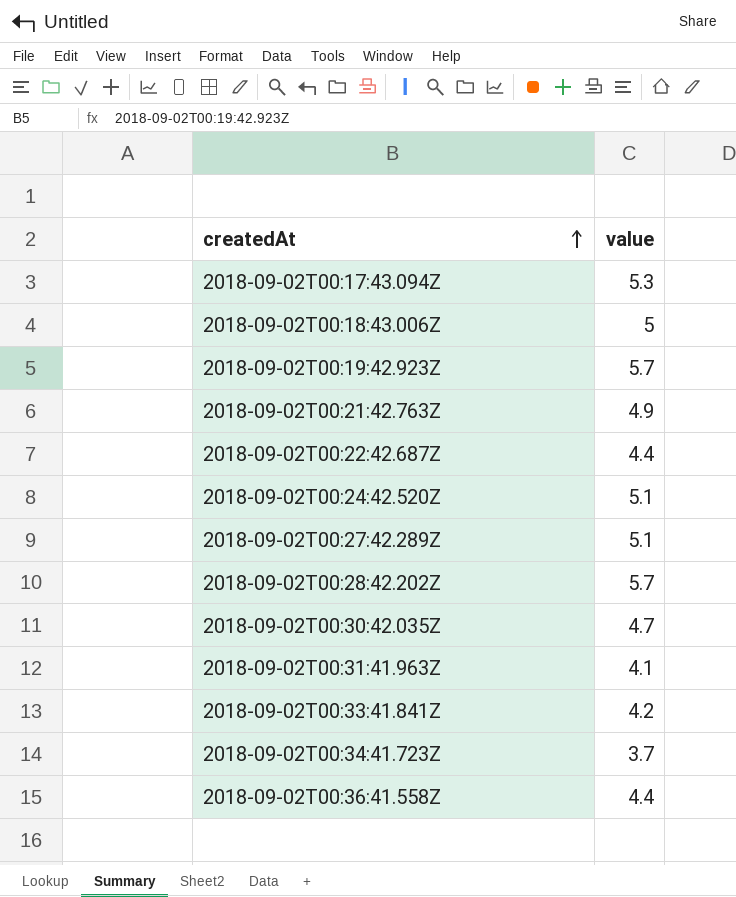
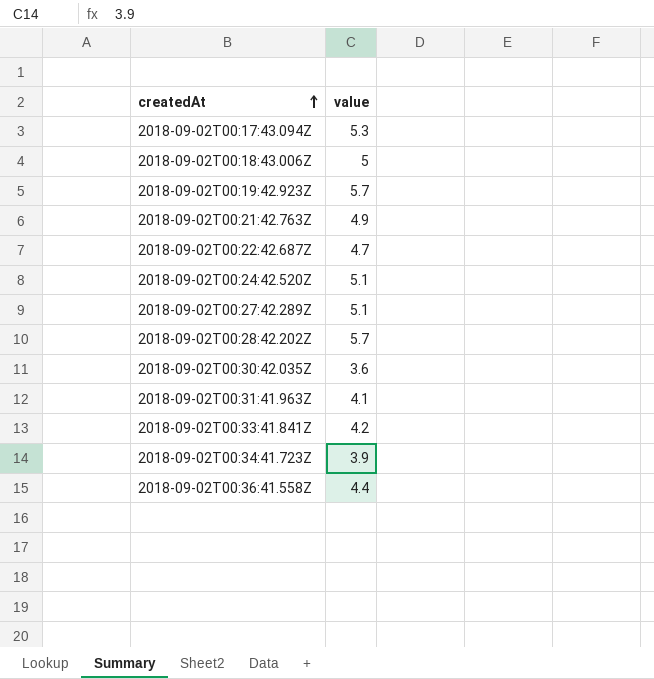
2018-09-02T00:22:42.687Z | value: 4.4 -> 4.7
2018-09-02T00:30:42.035Z | value: 4.7 -> 3.6
2018-09-02T00:34:41.723Z | value: 3.7 -> 3.9

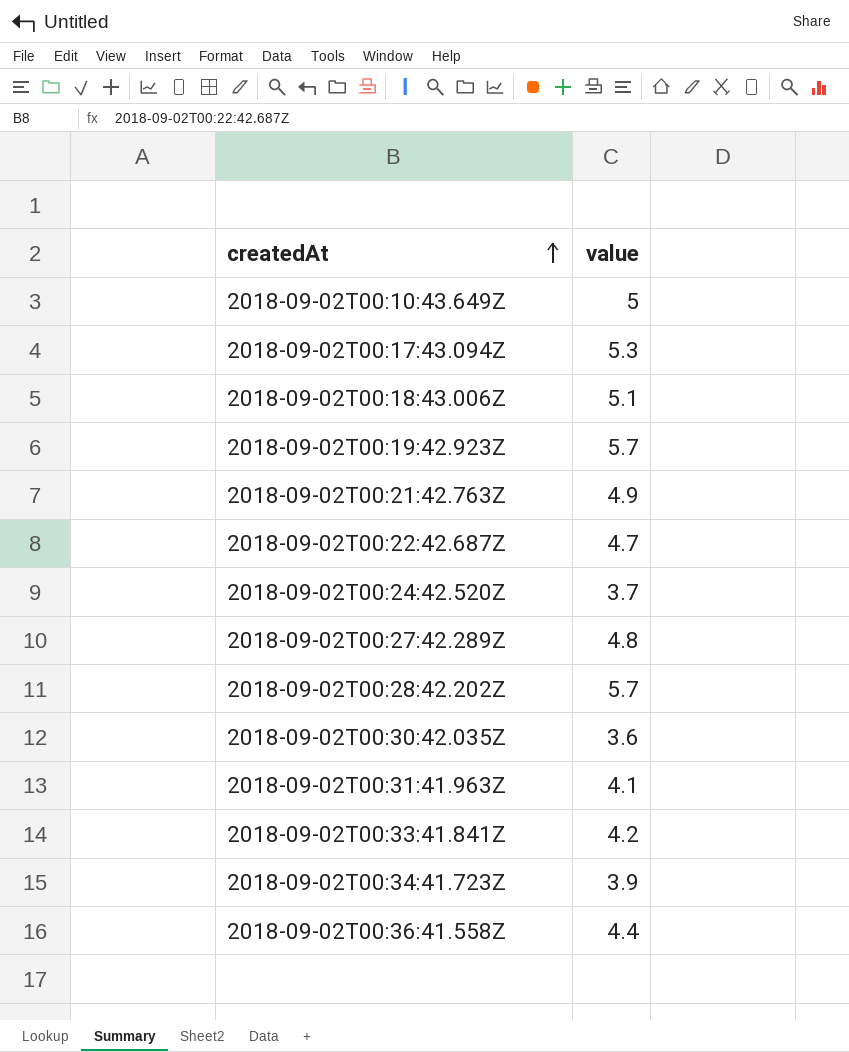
row 2018-09-02T00:10:43.649Z: none -> 5
2018-09-02T00:18:43.006Z | value: 5 -> 5.1
2018-09-02T00:24:42.520Z | value: 5.1 -> 3.7
2018-09-02T00:27:42.289Z | value: 5.1 -> 4.8

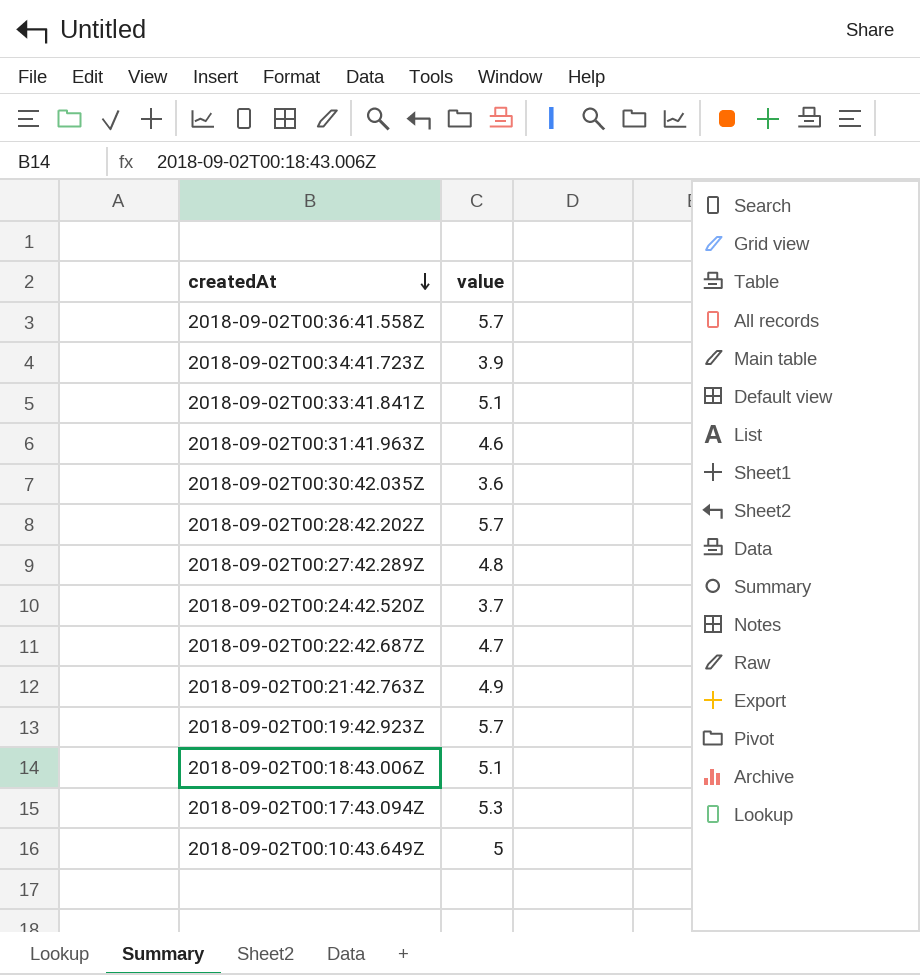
row order: createdAt ascending -> createdAt descending
2018-09-02T00:36:41.558Z | value: 4.4 -> 5.7
2018-09-02T00:33:41.841Z | value: 4.2 -> 5.1
2018-09-02T00:31:41.963Z | value: 4.1 -> 4.6

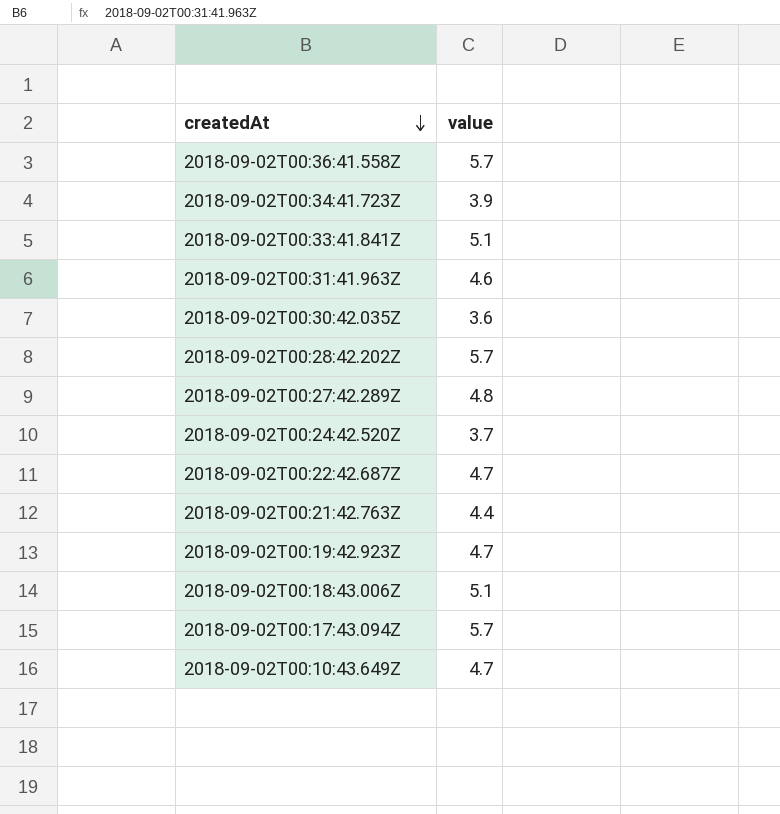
2018-09-02T00:21:42.763Z | value: 4.9 -> 4.4
2018-09-02T00:19:42.923Z | value: 5.7 -> 4.7
2018-09-02T00:17:43.094Z | value: 5.3 -> 5.7
2018-09-02T00:10:43.649Z | value: 5 -> 4.7

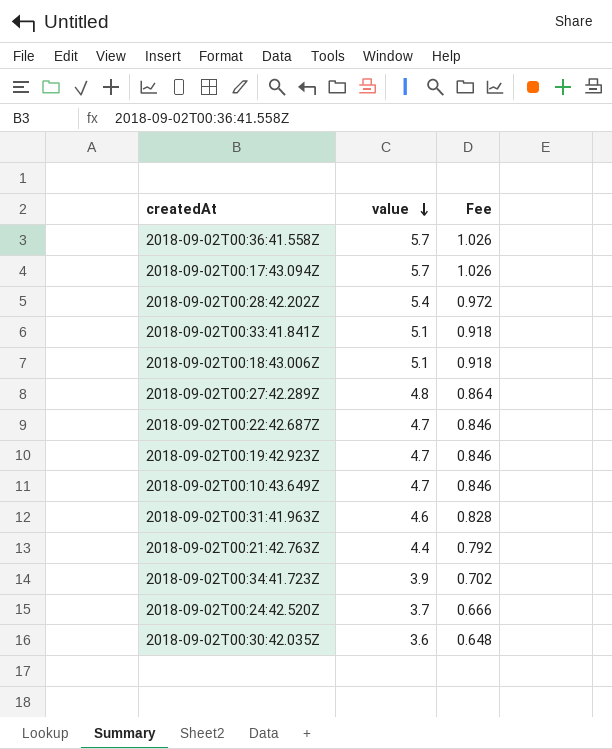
row order: createdAt descending -> value descending
column Fee | formula: none -> [value] * 0.18
2018-09-02T00:28:42.202Z | value: 5.7 -> 5.4

